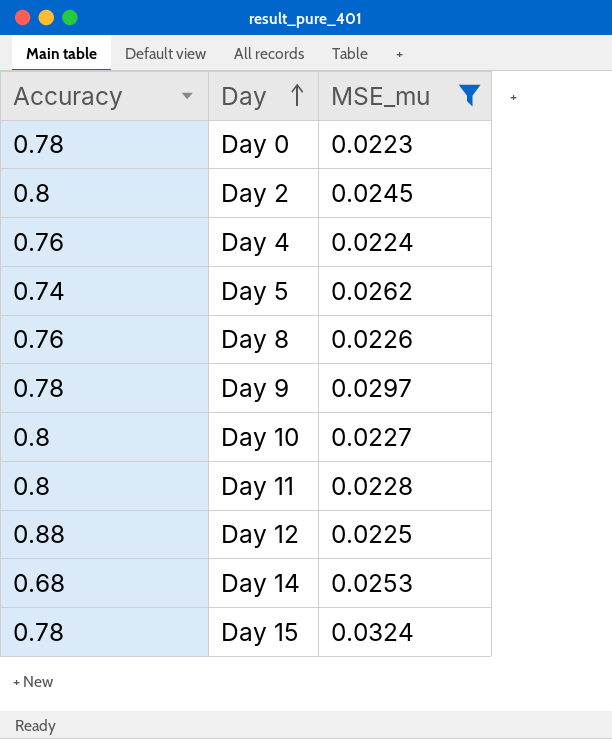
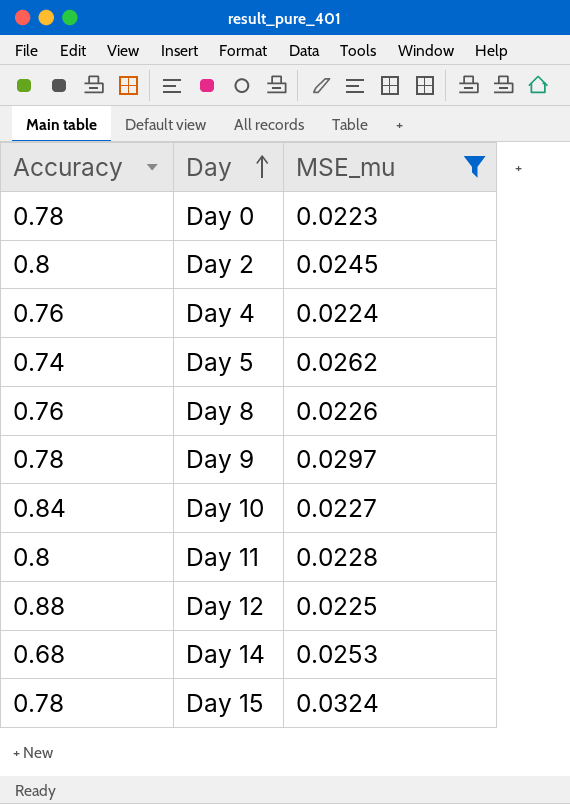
Day 10 | Accuracy: 0.8 -> 0.84

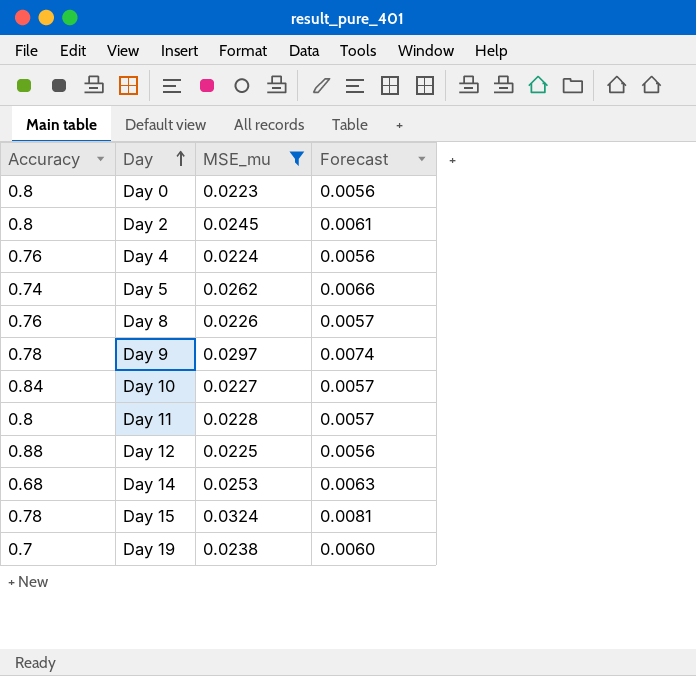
column Forecast | formula: none -> [MSE_mu] * 0.25
Day 0 | Accuracy: 0.78 -> 0.8
row Day 19: none -> 0.7 | 0.0238 | 0.0060

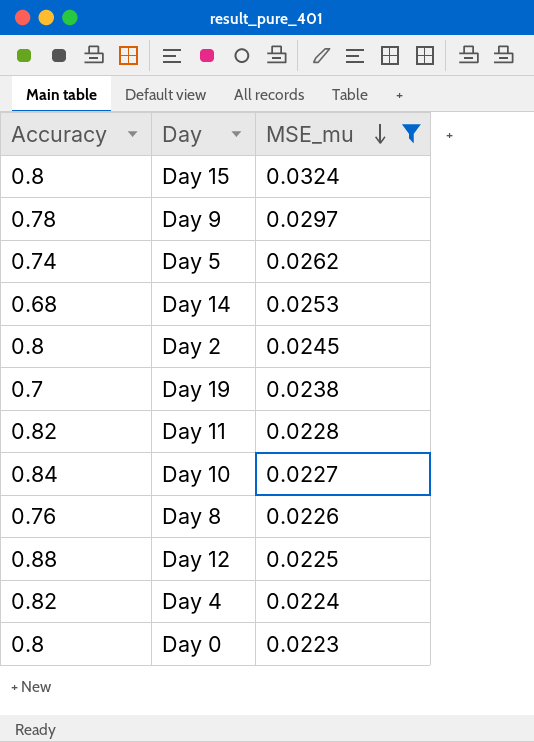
row order: Day ascending -> MSE_mu descending
column Forecast | formula: [MSE_mu] * 0.25 -> none
Day 15 | Accuracy: 0.78 -> 0.8
Day 11 | Accuracy: 0.8 -> 0.82
Day 4 | Accuracy: 0.76 -> 0.82

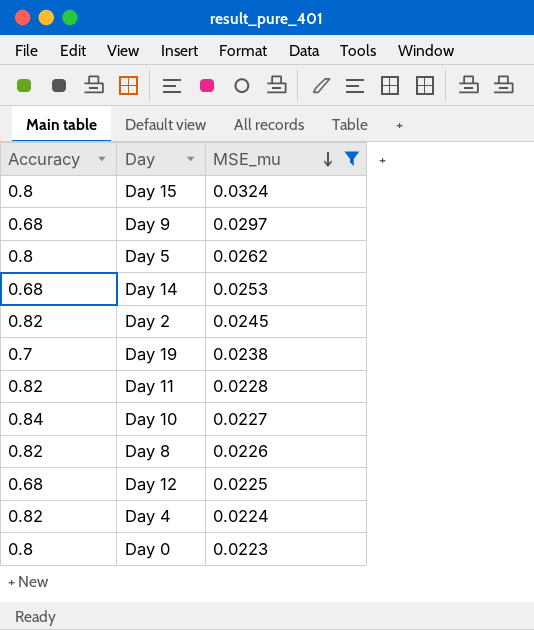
Day 9 | Accuracy: 0.78 -> 0.68
Day 5 | Accuracy: 0.74 -> 0.8
Day 2 | Accuracy: 0.8 -> 0.82
Day 8 | Accuracy: 0.76 -> 0.82
Day 12 | Accuracy: 0.88 -> 0.68

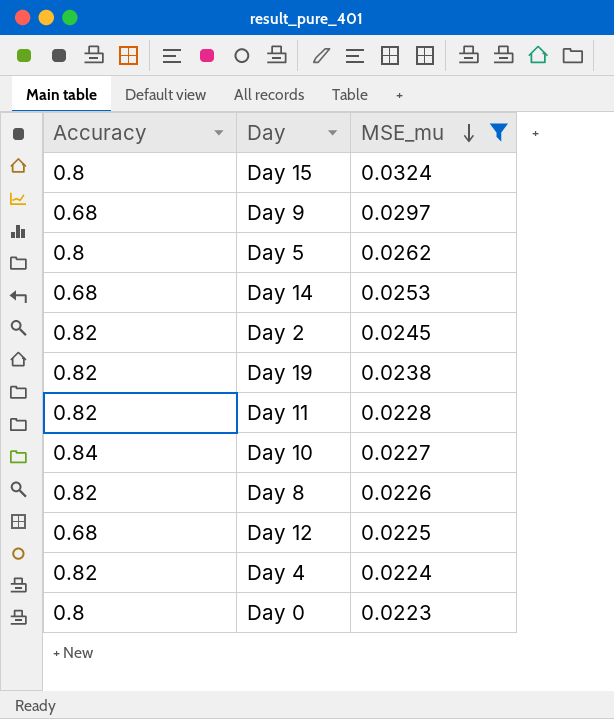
Day 19 | Accuracy: 0.7 -> 0.82

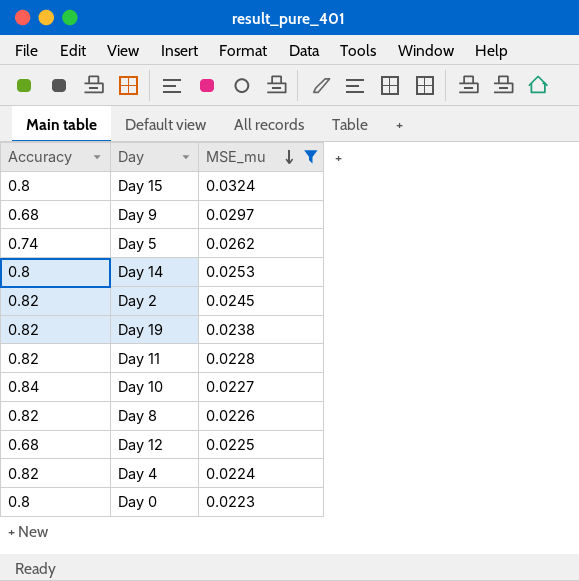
Day 5 | Accuracy: 0.8 -> 0.74
Day 14 | Accuracy: 0.68 -> 0.8

